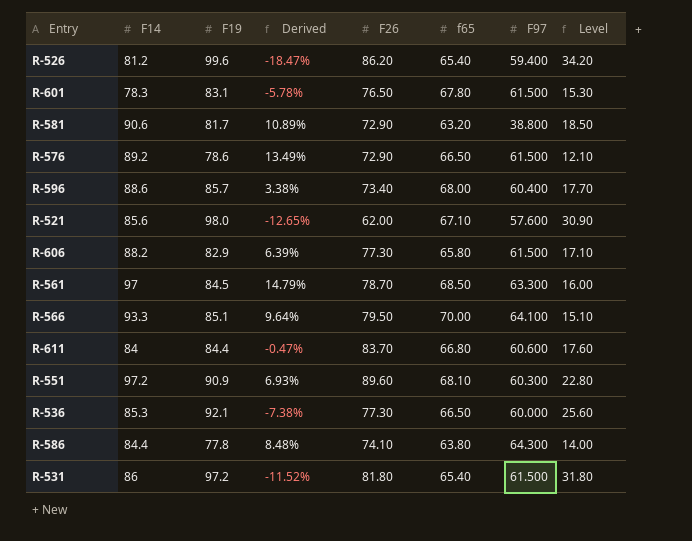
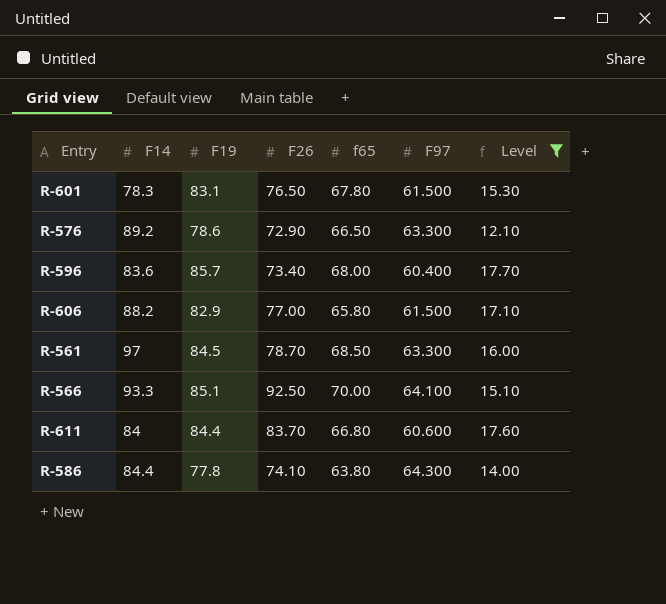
filter: none -> Level <= 17.70
column Derived | formula: ([F14] - [F19]) / [F19] -> none
R-576 | F97: 61.500 -> 63.300
R-596 | F14: 88.6 -> 83.6
R-606 | F26: 77.30 -> 77.00
R-566 | F26: 79.50 -> 92.50

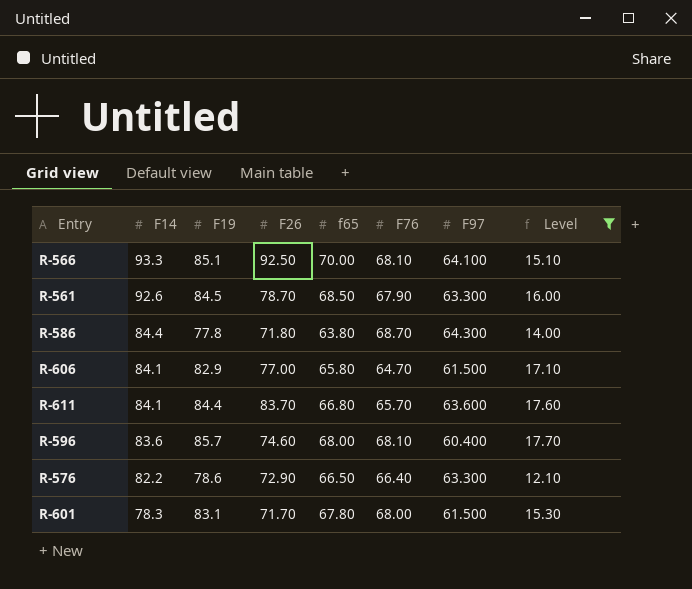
row order: none -> F14 descending
column F76 | position: none -> 6
R-561 | F14: 97 -> 92.6
R-586 | F26: 74.10 -> 71.80
R-606 | F14: 88.2 -> 84.1
R-611 | F14: 84 -> 84.1
R-611 | F97: 60.600 -> 63.600
R-596 | F26: 73.40 -> 74.60
R-576 | F14: 89.2 -> 82.2
R-601 | F26: 76.50 -> 71.70

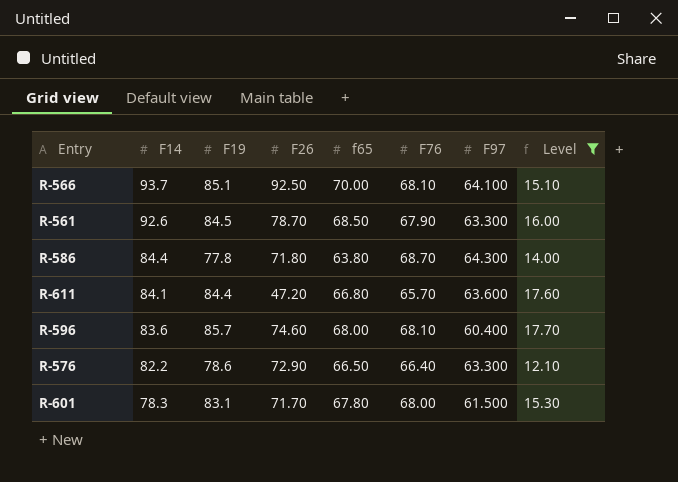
row R-606: 84.1 | 82.9 | 77.00 | 65.80 | 64.70 | 61.500 | 17.10 -> none
R-566 | F14: 93.3 -> 93.7
R-611 | F26: 83.70 -> 47.20

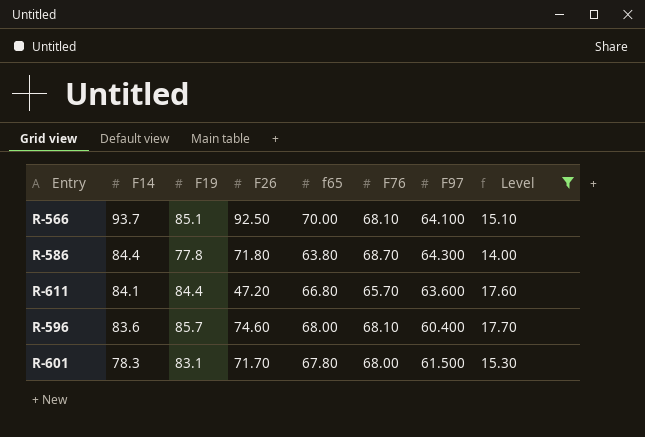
row R-561: 92.6 | 84.5 | 78.70 | 68.50 | 67.90 | 63.300 | 16.00 -> none
row R-576: 82.2 | 78.6 | 72.90 | 66.50 | 66.40 | 63.300 | 12.10 -> none

